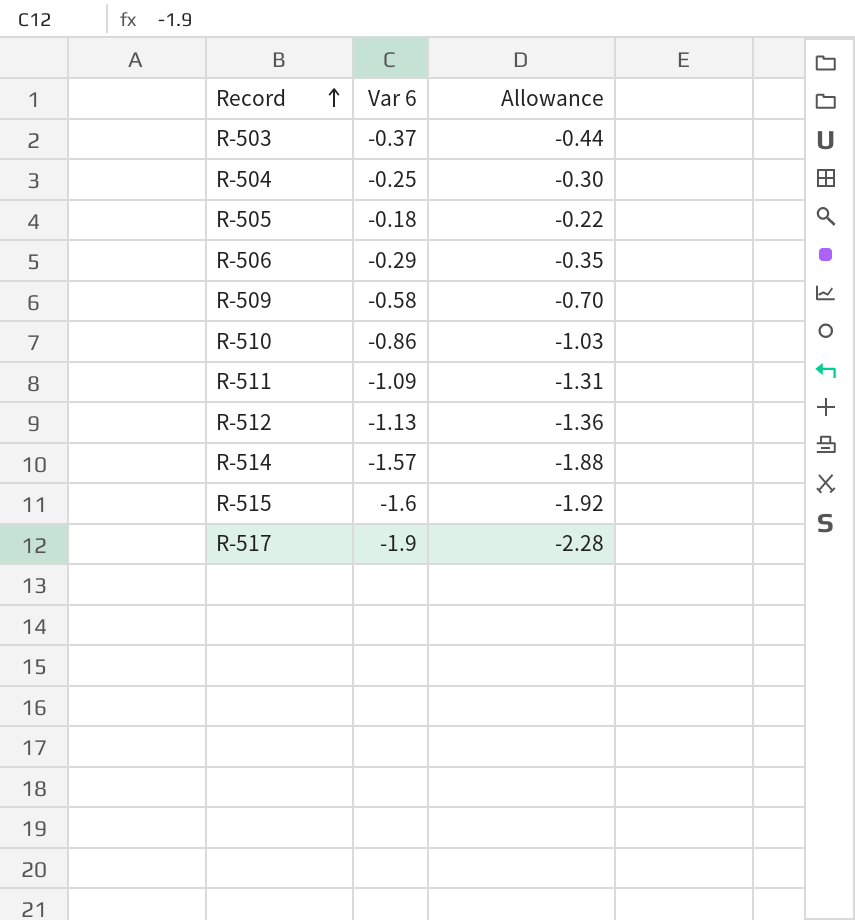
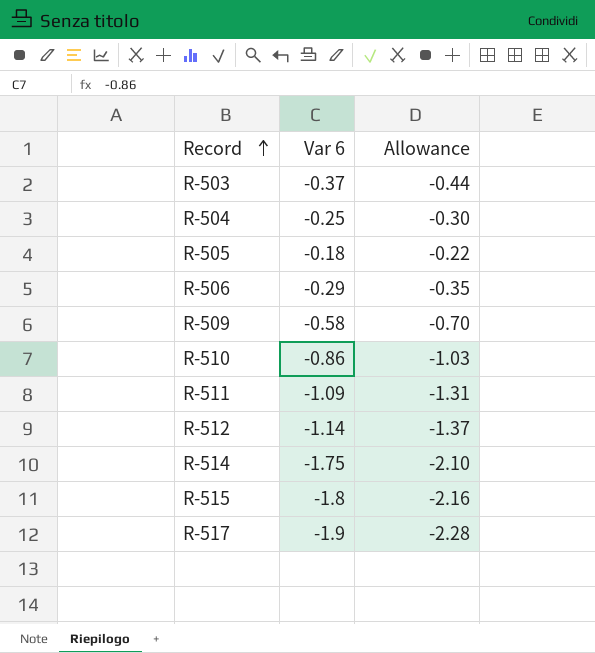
R-512 | Var 6: -1.13 -> -1.14
R-512 | Allowance: -1.36 -> -1.37
R-514 | Var 6: -1.57 -> -1.75
R-514 | Allowance: -1.88 -> -2.10
R-515 | Var 6: -1.6 -> -1.8
R-515 | Allowance: -1.92 -> -2.16

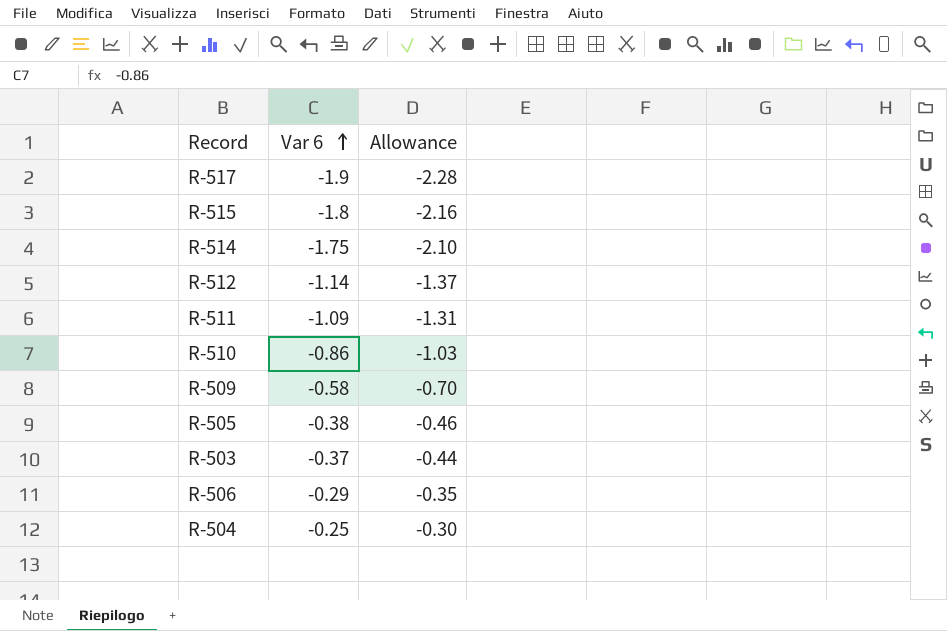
row order: Record ascending -> Var 6 ascending
R-505 | Var 6: -0.18 -> -0.38
R-505 | Allowance: -0.22 -> -0.46

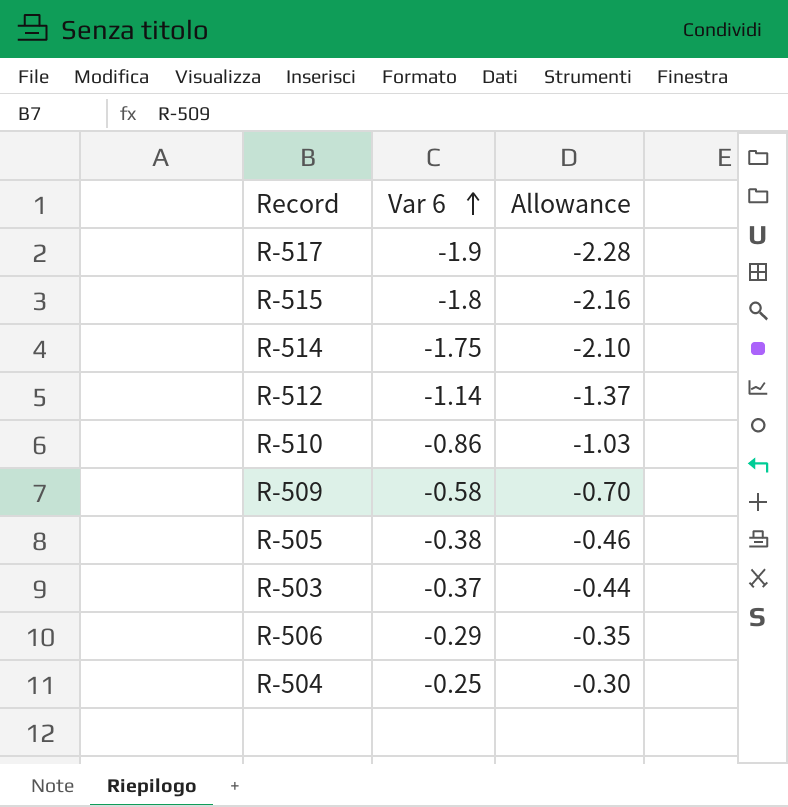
row R-511: -1.09 | -1.31 -> none

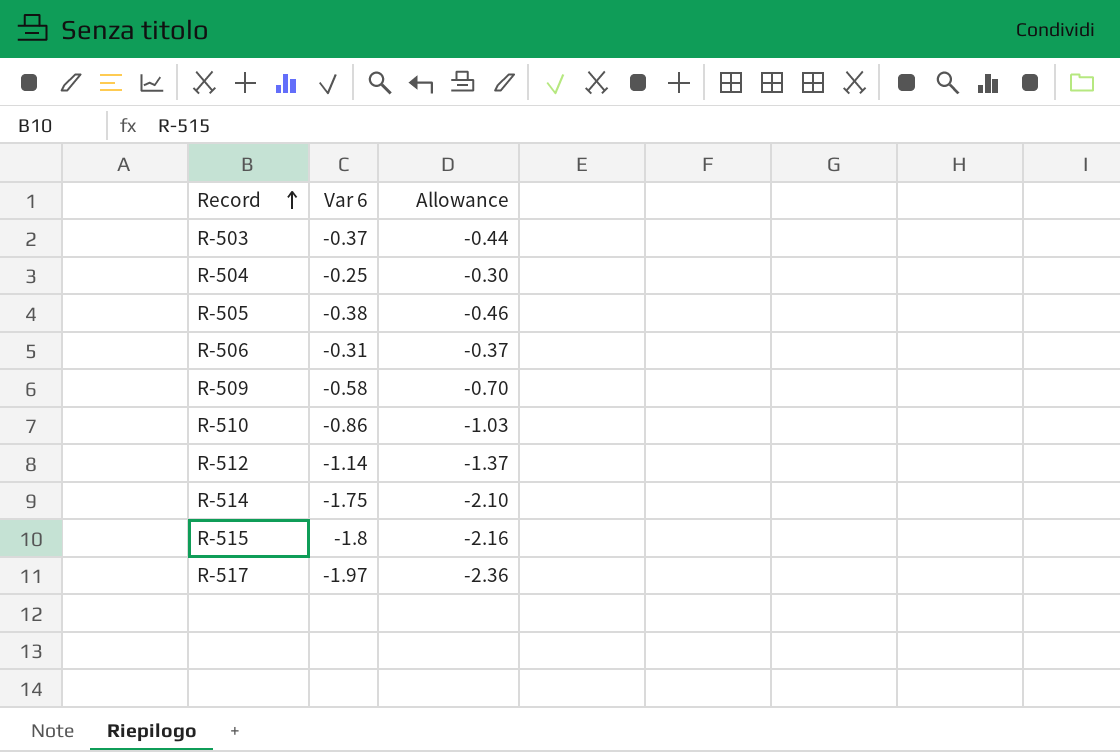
row order: Var 6 ascending -> Record ascending
R-506 | Var 6: -0.29 -> -0.31
R-506 | Allowance: -0.35 -> -0.37
R-517 | Var 6: -1.9 -> -1.97
R-517 | Allowance: -2.28 -> -2.36

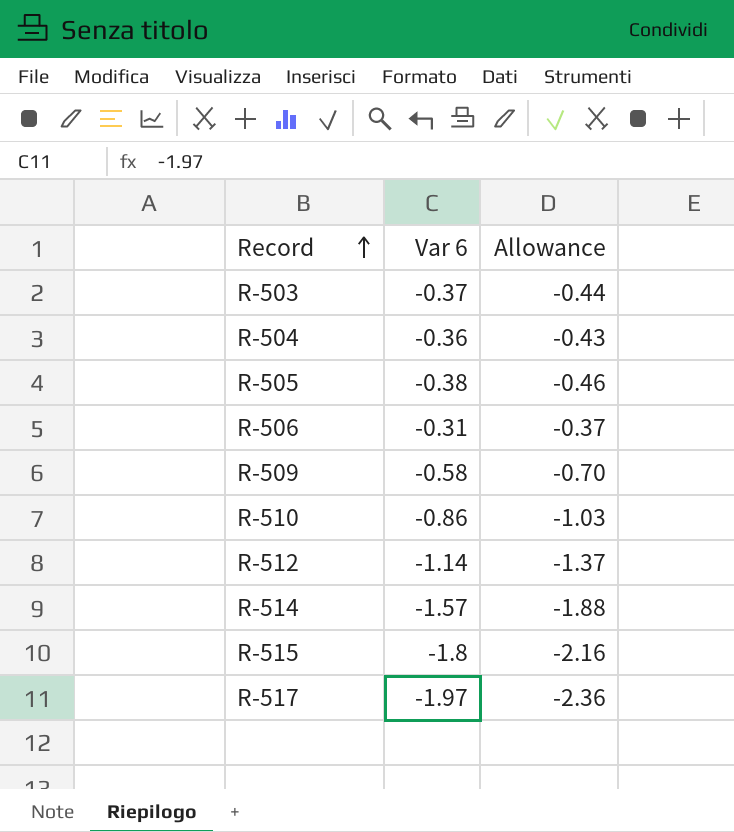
R-504 | Var 6: -0.25 -> -0.36
R-504 | Allowance: -0.30 -> -0.43
R-514 | Var 6: -1.75 -> -1.57
R-514 | Allowance: -2.10 -> -1.88

